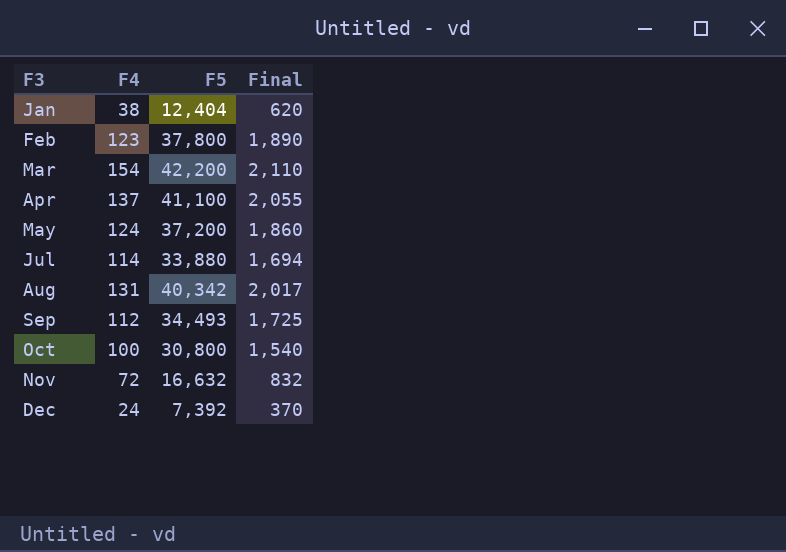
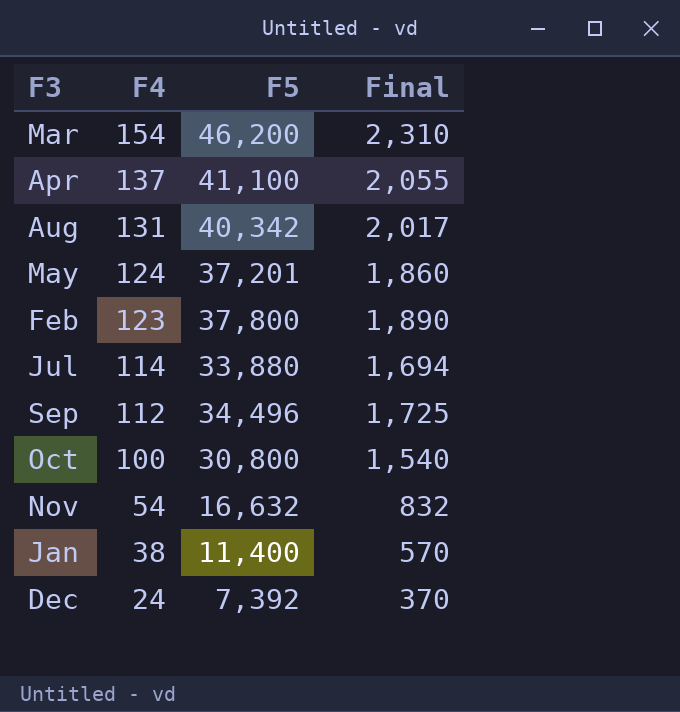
row order: F3 ascending -> F4 descending
Mar | F5: 42,200 -> 46,200
Mar | Final: 2,110 -> 2,310
May | F5: 37,200 -> 37,201
Sep | F5: 34,493 -> 34,496
Nov | F4: 72 -> 54
Jan | F5: 12,404 -> 11,400
Jan | Final: 620 -> 570

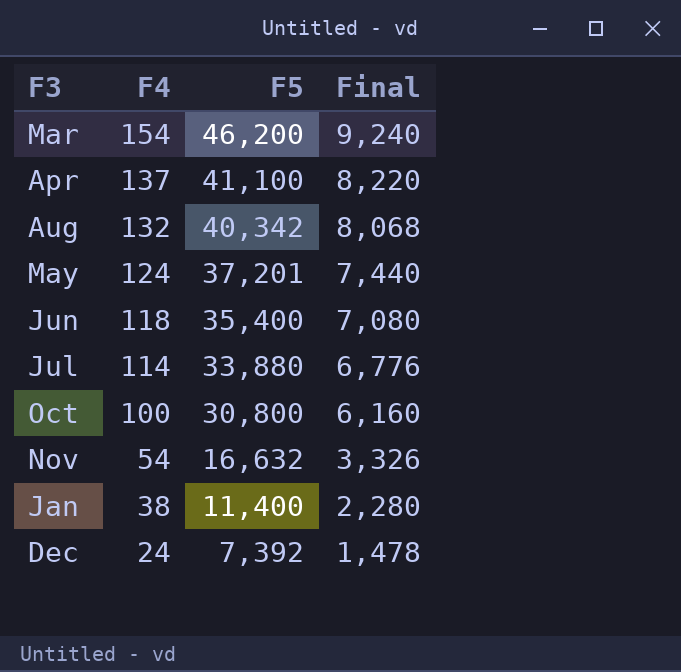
column Final | formula: [F5] * 0.05 -> [F5] * 0.2
row Feb: 123 | 37,800 | 1,890 -> none
row Sep: 112 | 34,496 | 1,725 -> none
Aug | F4: 131 -> 132
row Jun: none -> 118 | 35,400 | 7,080

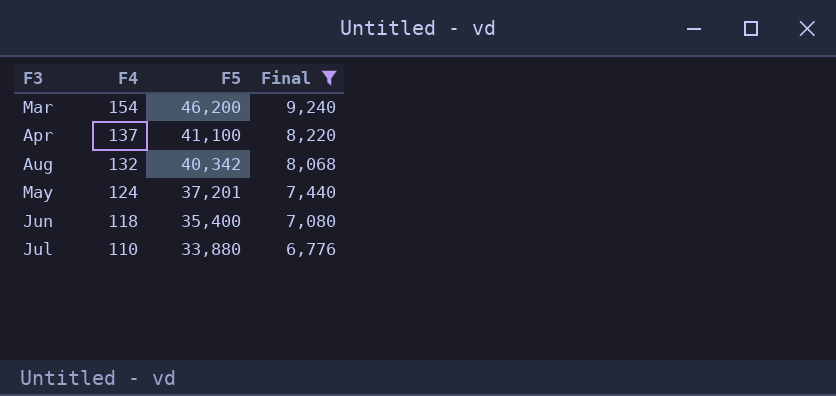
filter: none -> Final >= 6,776
Jul | F4: 114 -> 110

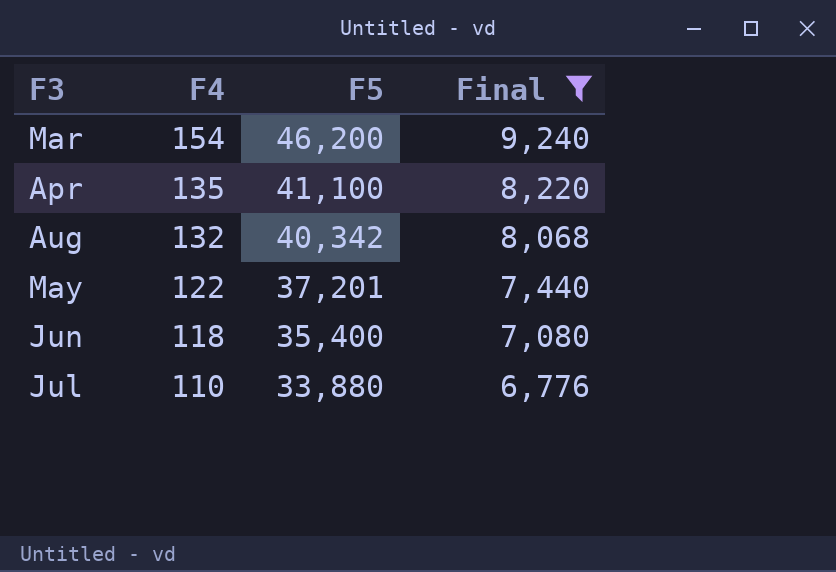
Apr | F4: 137 -> 135
May | F4: 124 -> 122

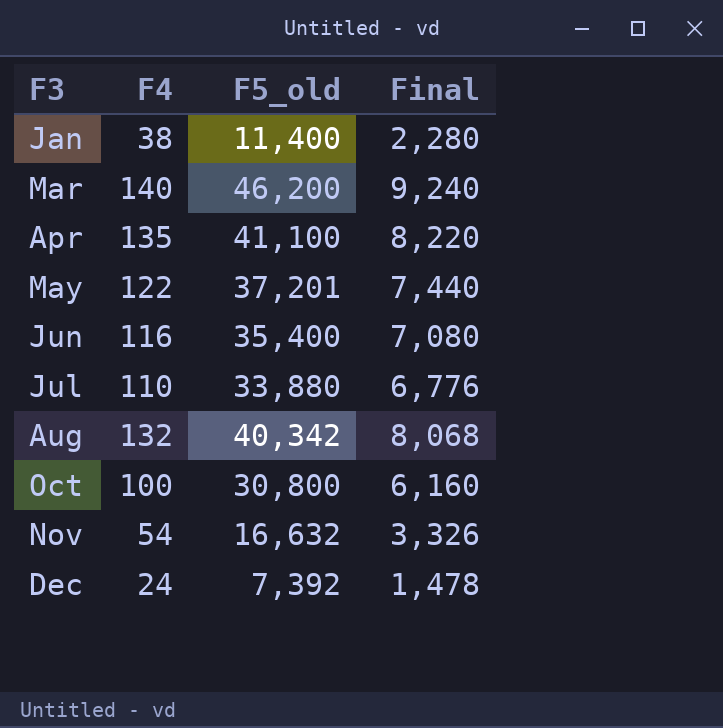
filter: Final >= 6,776 -> none
row order: F4 descending -> F3 ascending
column name: F5 -> F5_old
Mar | F4: 154 -> 140
Jun | F4: 118 -> 116

